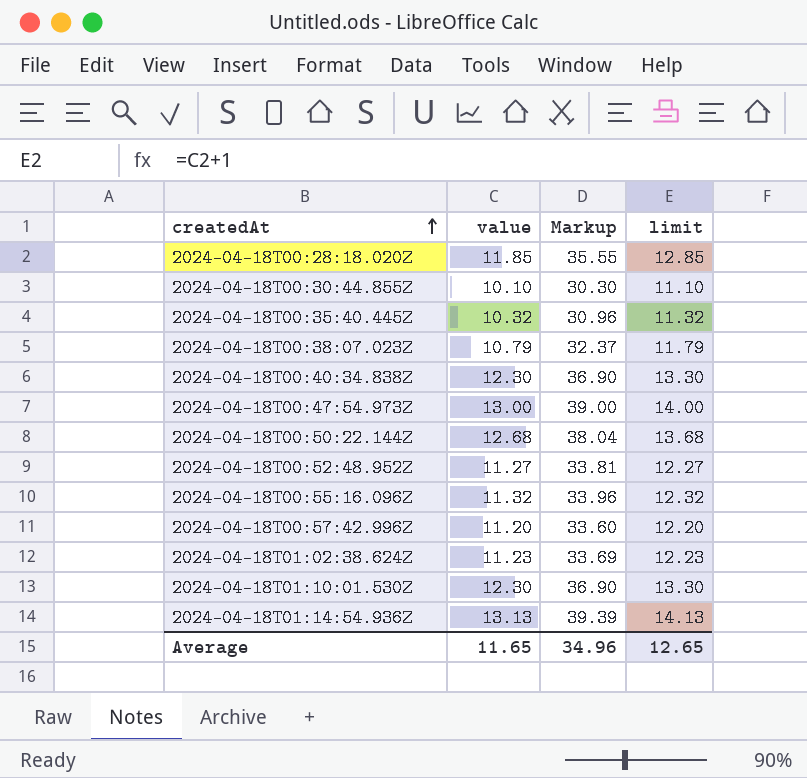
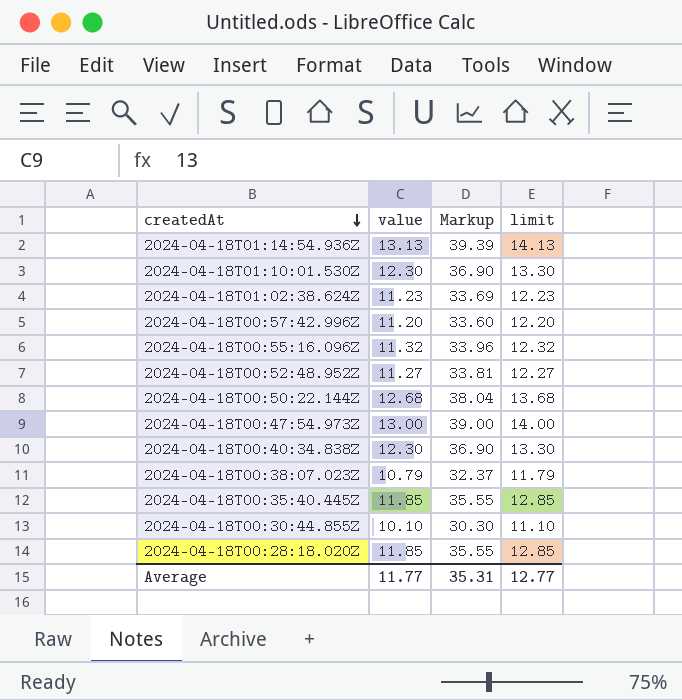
row order: createdAt ascending -> createdAt descending
2024-04-18T00:35:40.445Z | value: 10.32 -> 11.85
2024-04-18T00:35:40.445Z | Markup: 30.96 -> 35.55
2024-04-18T00:35:40.445Z | limit: 11.32 -> 12.85
Average | value: 11.65 -> 11.77
Average | Markup: 34.96 -> 35.31
Average | limit: 12.65 -> 12.77

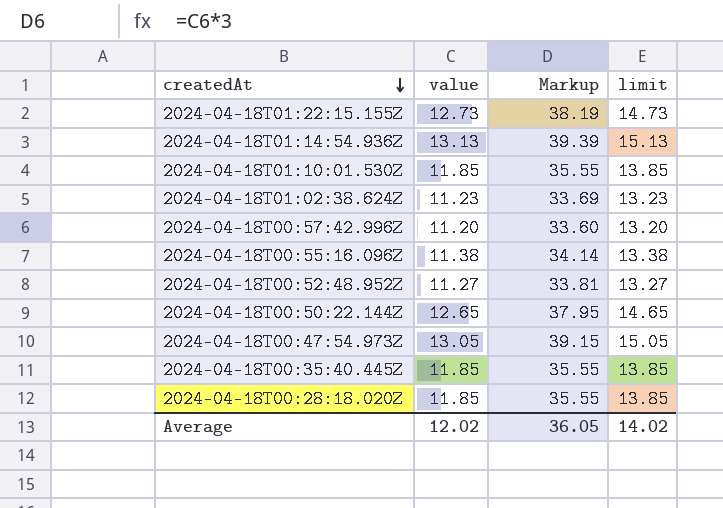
column limit | formula: [value] + 1 -> [value] + 2
row 2024-04-18T00:40:34.838Z: 12.30 | 36.90 | 13.30 -> none
row 2024-04-18T00:38:07.023Z: 10.79 | 32.37 | 11.79 -> none
row 2024-04-18T00:30:44.855Z: 10.10 | 30.30 | 11.10 -> none
row 2024-04-18T01:22:15.155Z: none -> 12.73 | 38.19 | 14.73
2024-04-18T01:10:01.530Z | value: 12.30 -> 11.85
2024-04-18T01:10:01.530Z | Markup: 36.90 -> 35.55
2024-04-18T00:55:16.096Z | value: 11.32 -> 11.38
2024-04-18T00:55:16.096Z | Markup: 33.96 -> 34.14
2024-04-18T00:50:22.144Z | value: 12.68 -> 12.65
2024-04-18T00:50:22.144Z | Markup: 38.04 -> 37.95
2024-04-18T00:47:54.973Z | value: 13.00 -> 13.05
2024-04-18T00:47:54.973Z | Markup: 39.00 -> 39.15
Average | value: 11.77 -> 12.02
Average | Markup: 35.31 -> 36.05
Average | limit: 12.77 -> 14.02

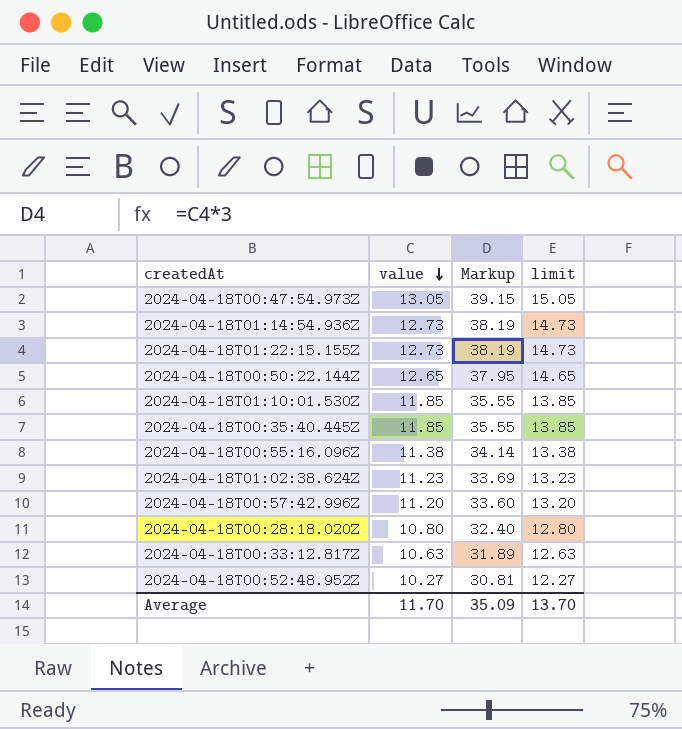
row order: createdAt descending -> value descending
2024-04-18T01:14:54.936Z | value: 13.13 -> 12.73
2024-04-18T01:14:54.936Z | Markup: 39.39 -> 38.19
2024-04-18T01:14:54.936Z | limit: 15.13 -> 14.73
2024-04-18T00:28:18.020Z | value: 11.85 -> 10.80
2024-04-18T00:28:18.020Z | Markup: 35.55 -> 32.40
2024-04-18T00:28:18.020Z | limit: 13.85 -> 12.80
row 2024-04-18T00:33:12.817Z: none -> 10.63 | 31.89 | 12.63
2024-04-18T00:52:48.952Z | value: 11.27 -> 10.27
2024-04-18T00:52:48.952Z | Markup: 33.81 -> 30.81
2024-04-18T00:52:48.952Z | limit: 13.27 -> 12.27
Average | value: 12.02 -> 11.70
Average | Markup: 36.05 -> 35.09
Average | limit: 14.02 -> 13.70

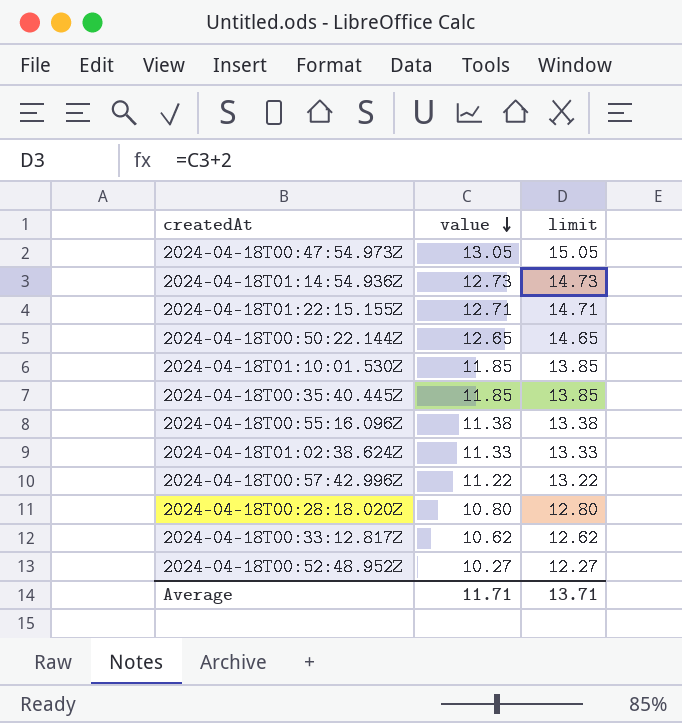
column Markup | formula: [value] * 3 -> none
2024-04-18T01:22:15.155Z | value: 12.73 -> 12.71
2024-04-18T01:22:15.155Z | limit: 14.73 -> 14.71
2024-04-18T01:02:38.624Z | value: 11.23 -> 11.33
2024-04-18T01:02:38.624Z | limit: 13.23 -> 13.33
2024-04-18T00:57:42.996Z | value: 11.20 -> 11.22
2024-04-18T00:57:42.996Z | limit: 13.20 -> 13.22
2024-04-18T00:33:12.817Z | value: 10.63 -> 10.62
2024-04-18T00:33:12.817Z | limit: 12.63 -> 12.62
Average | value: 11.70 -> 11.71
Average | limit: 13.70 -> 13.71

